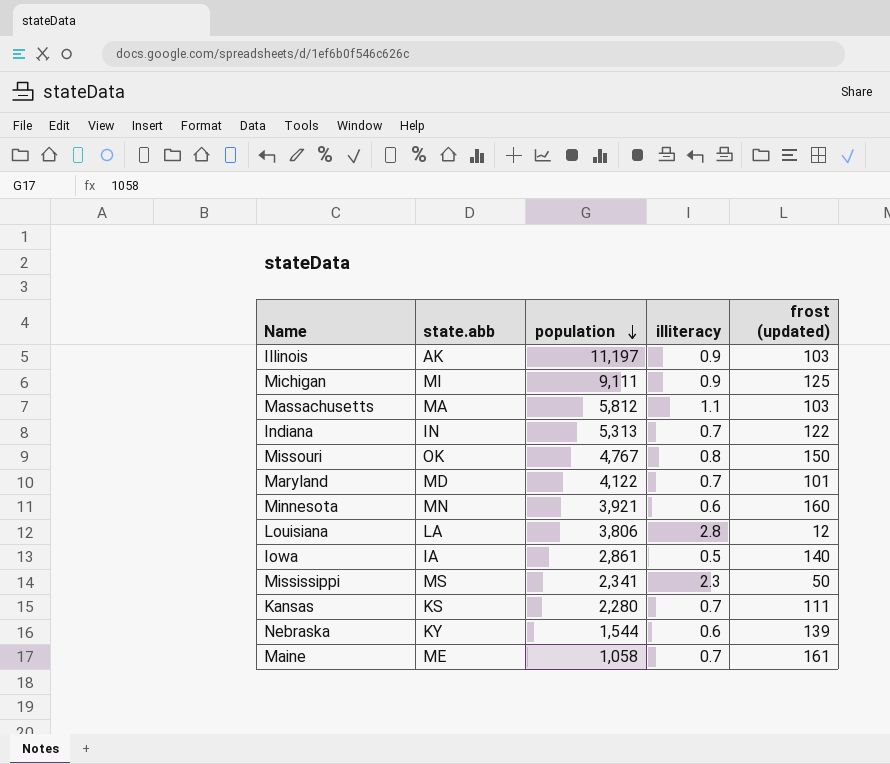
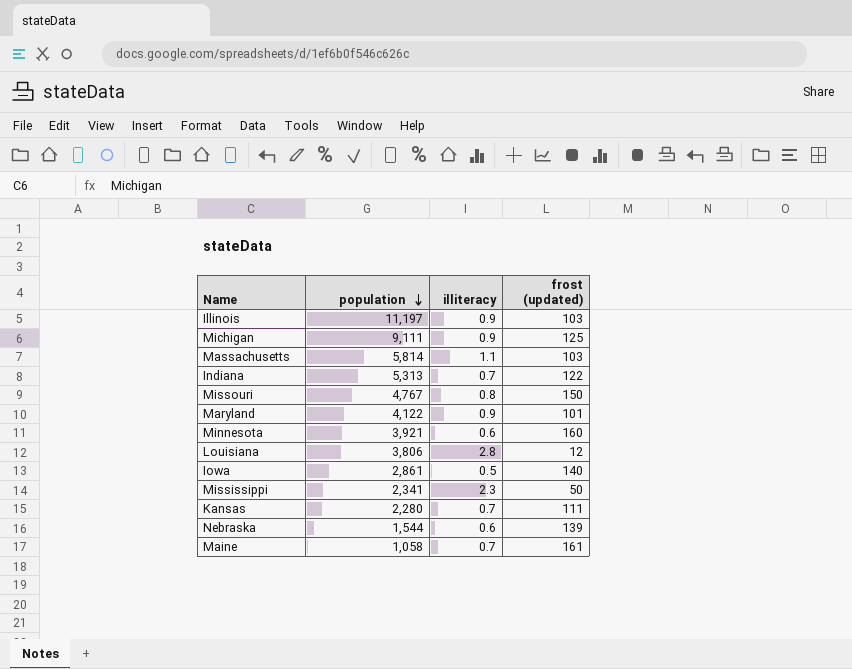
column state.abb | position: 2 -> none
Massachusetts | population: 5,812 -> 5,814
Maryland | illiteracy: 0.7 -> 0.9

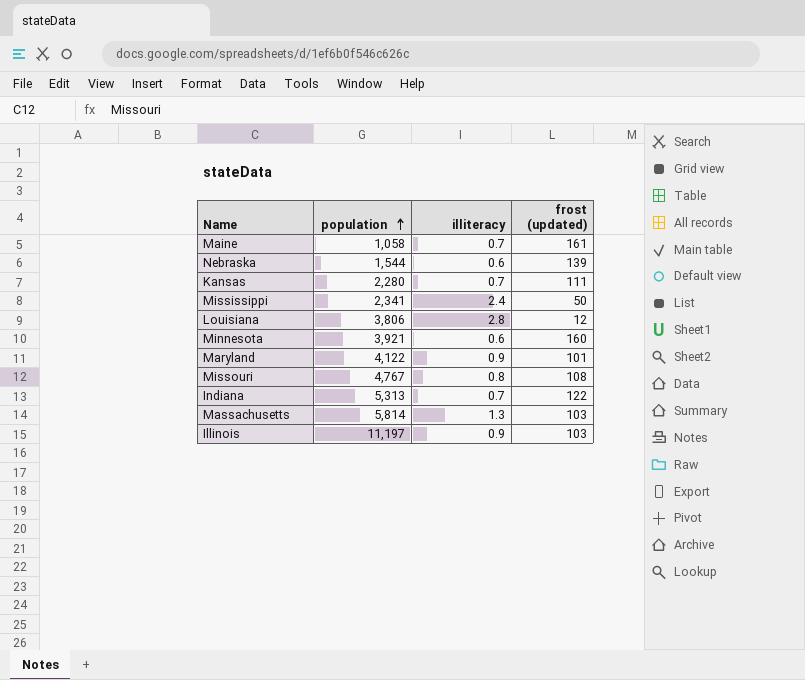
row order: population descending -> population ascending
row Michigan: 9,111 | 0.9 | 125 -> none
row Iowa: 2,861 | 0.5 | 140 -> none
Mississippi | illiteracy: 2.3 -> 2.4
Missouri | frost (updated): 150 -> 108
Massachusetts | illiteracy: 1.1 -> 1.3

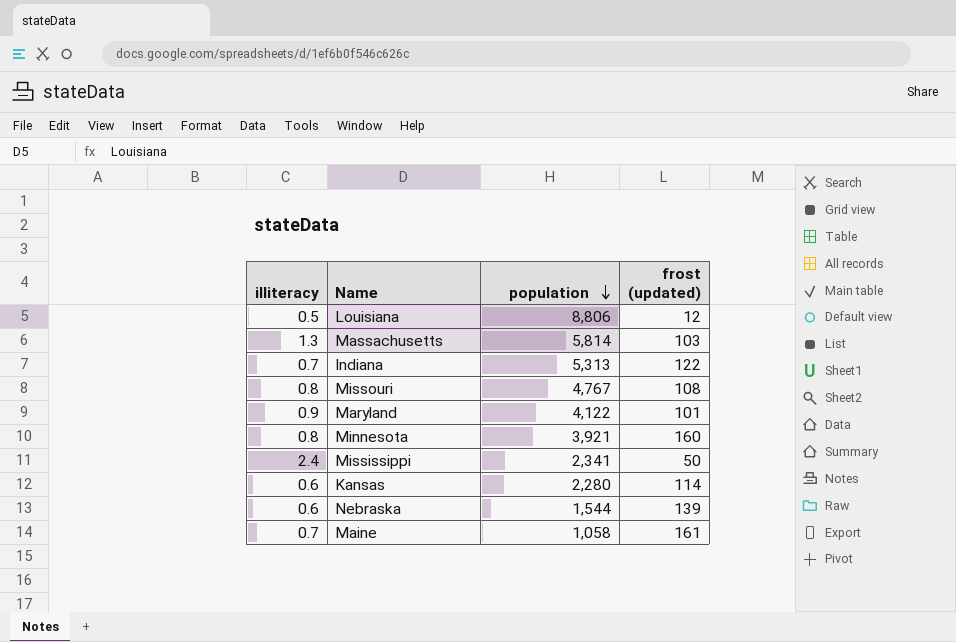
row order: population ascending -> population descending
column illiteracy | position: 3 -> 1
row Illinois: 11,197 | 0.9 | 103 -> none
Louisiana | illiteracy: 2.8 -> 0.5
Louisiana | population: 3,806 -> 8,806
Minnesota | illiteracy: 0.6 -> 0.8
Kansas | illiteracy: 0.7 -> 0.6
Kansas | frost (updated): 111 -> 114

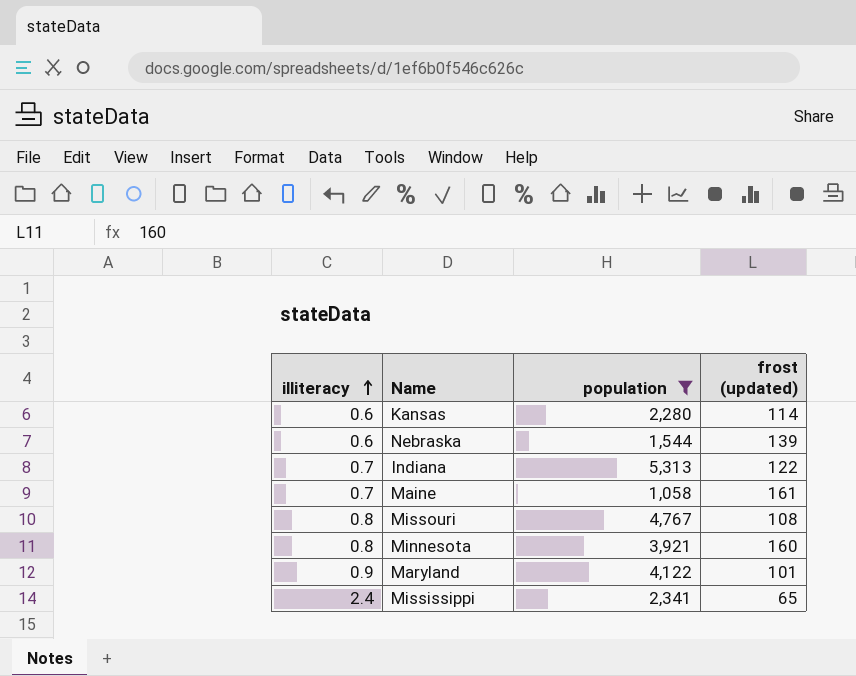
filter: none -> population <= 5,313
row order: population descending -> illiteracy ascending
Mississippi | frost (updated): 50 -> 65

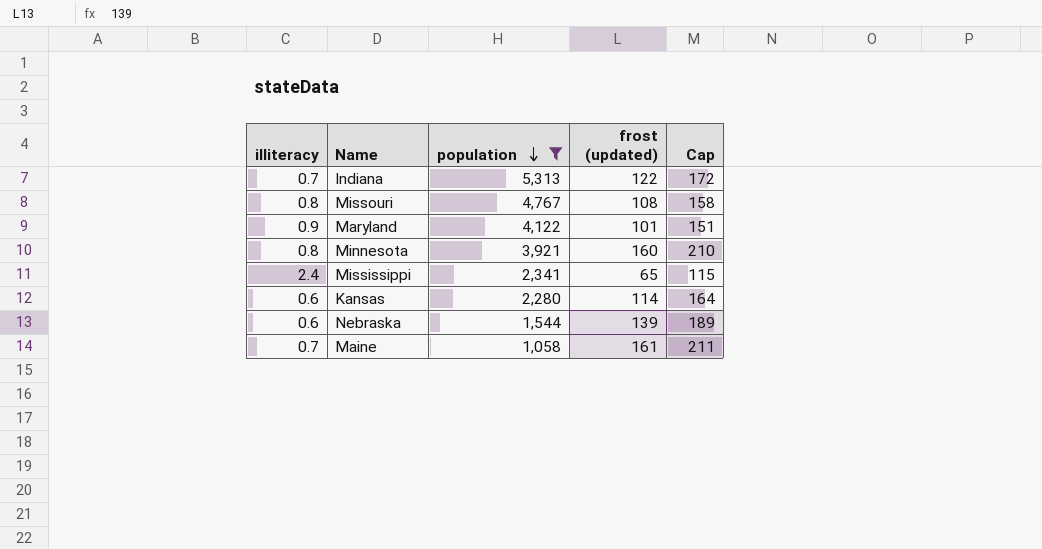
row order: illiteracy ascending -> population descending
column Cap | formula: none -> [frost (updated)] + 50

